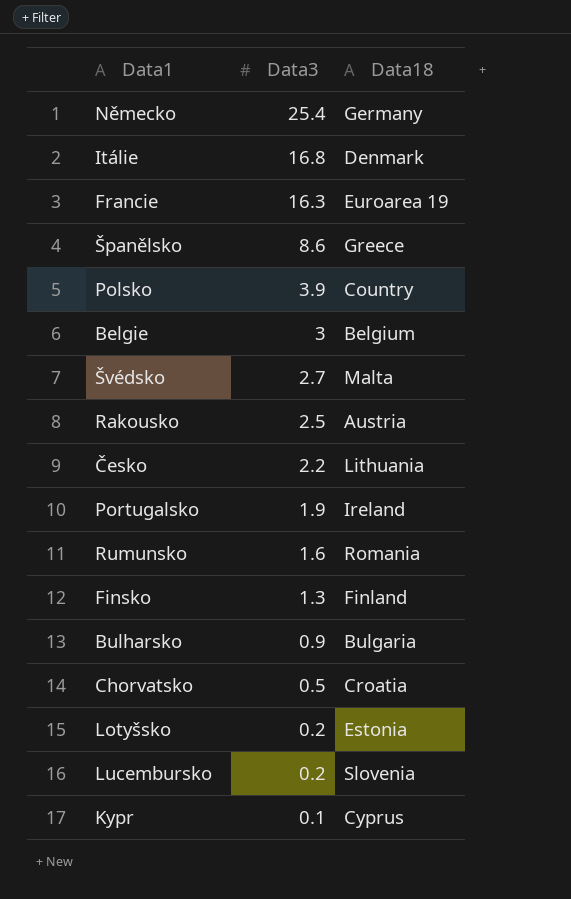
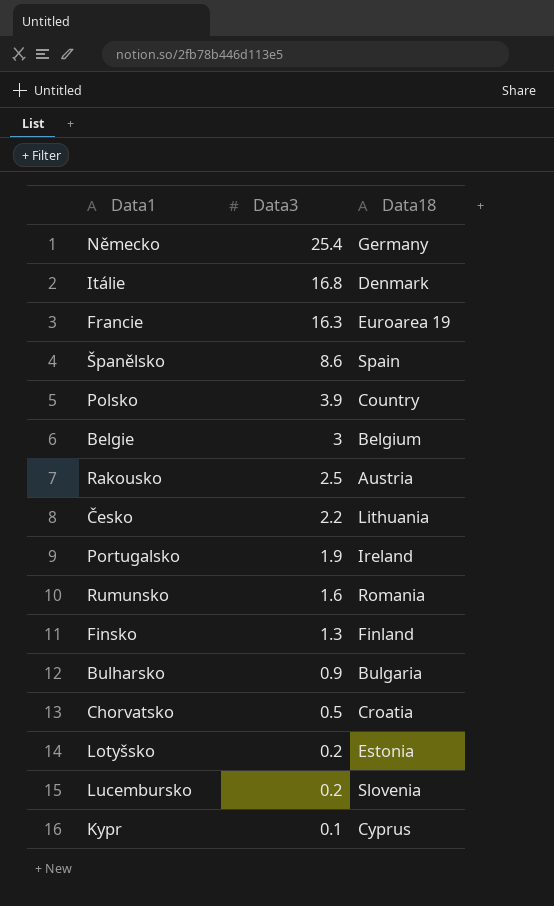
row Švédsko: 2.7 | Malta -> none
Španělsko | Data18: Greece -> Spain

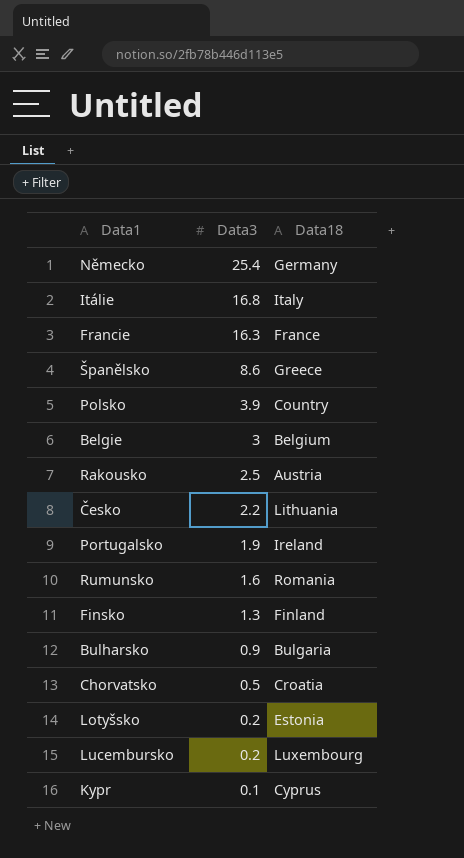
Itálie | Data18: Denmark -> Italy
Francie | Data18: Euroarea 19 -> France
Španělsko | Data18: Spain -> Greece
Lucembursko | Data18: Slovenia -> Luxembourg

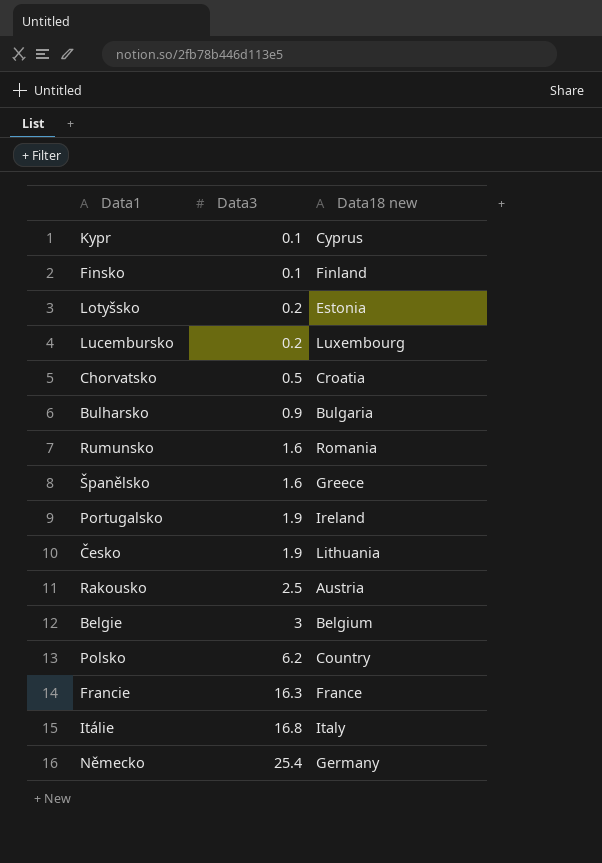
row order: Data3 descending -> Data3 ascending
column name: Data18 -> Data18 new
Finsko | Data3: 1.3 -> 0.1
Španělsko | Data3: 8.6 -> 1.6
Česko | Data3: 2.2 -> 1.9
Polsko | Data3: 3.9 -> 6.2

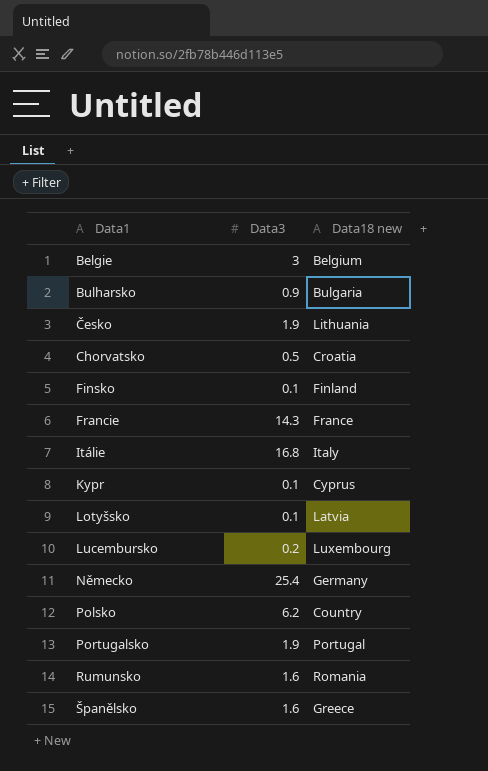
row order: Data3 ascending -> Data1 ascending
row Rakousko: 2.5 | Austria -> none
Francie | Data3: 16.3 -> 14.3
Lotyšsko | Data3: 0.2 -> 0.1
Lotyšsko | Data18 new: Estonia -> Latvia
Portugalsko | Data18 new: Ireland -> Portugal

